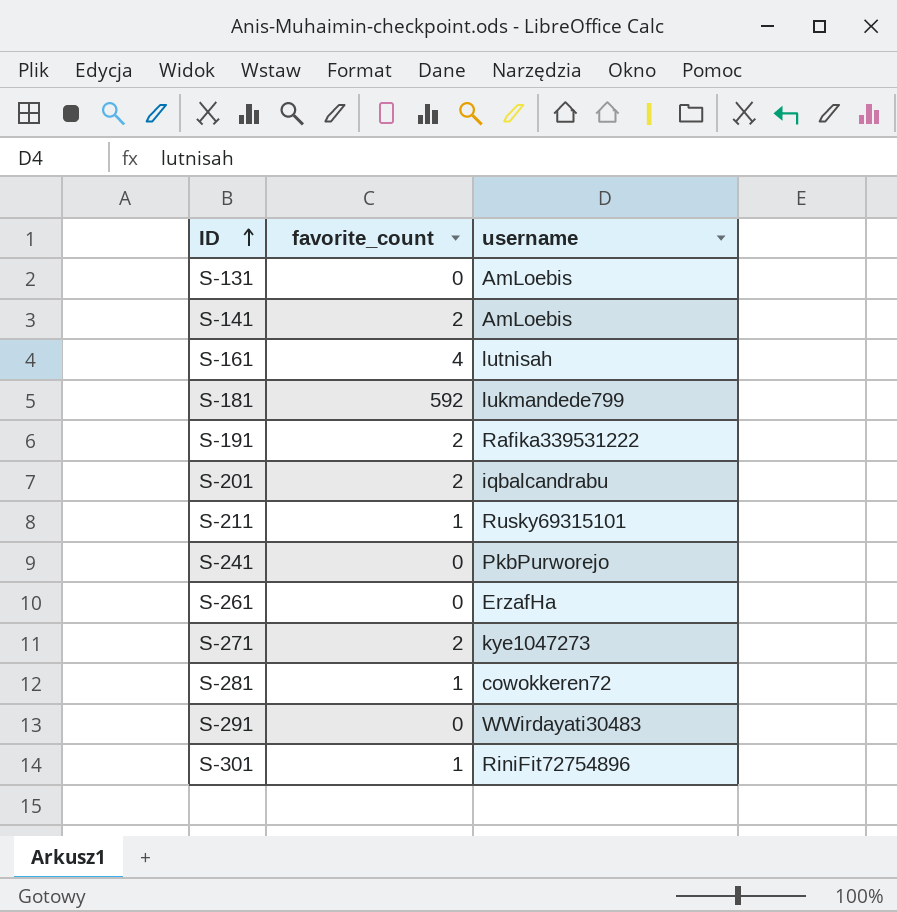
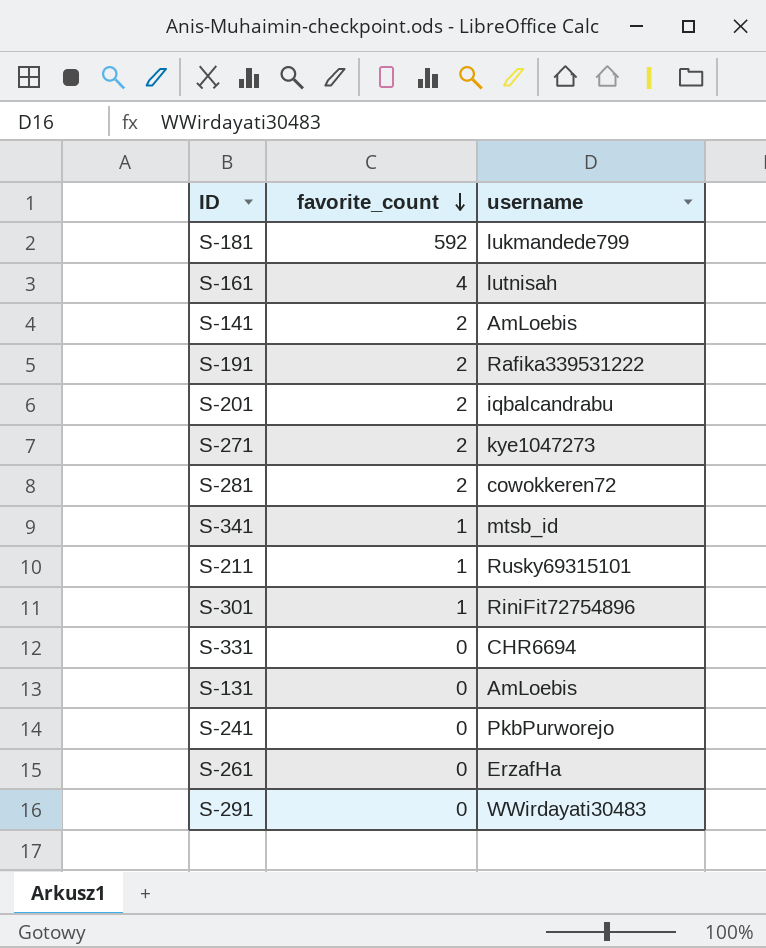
row order: ID ascending -> favorite_count descending
S-281 | favorite_count: 1 -> 2
row S-341: none -> 1 | mtsb_id
row S-331: none -> 0 | CHR6694

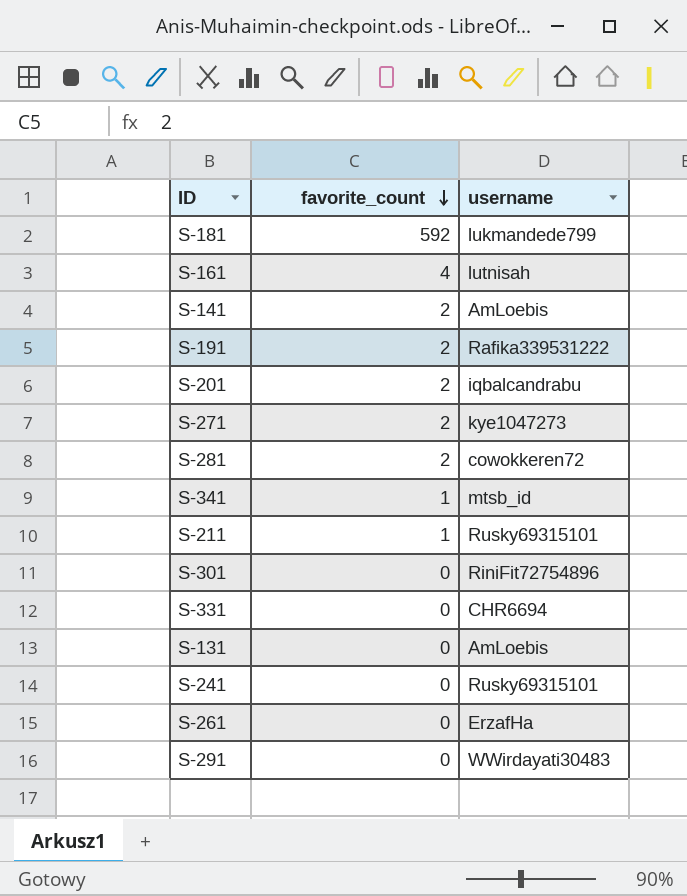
S-301 | favorite_count: 1 -> 0
S-241 | username: PkbPurworejo -> Rusky69315101

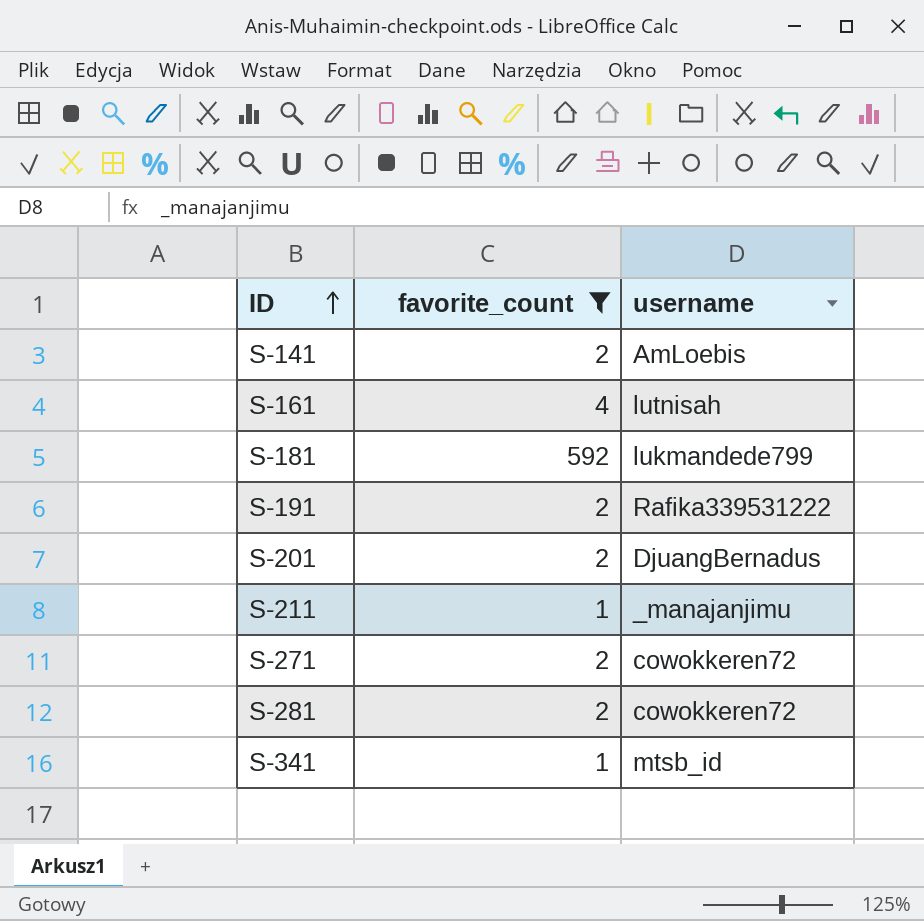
filter: none -> favorite_count != 0
row order: favorite_count descending -> ID ascending
S-201 | username: iqbalcandrabu -> DjuangBernadus
S-211 | username: Rusky69315101 -> _manajanjimu
S-271 | username: kye1047273 -> cowokkeren72

